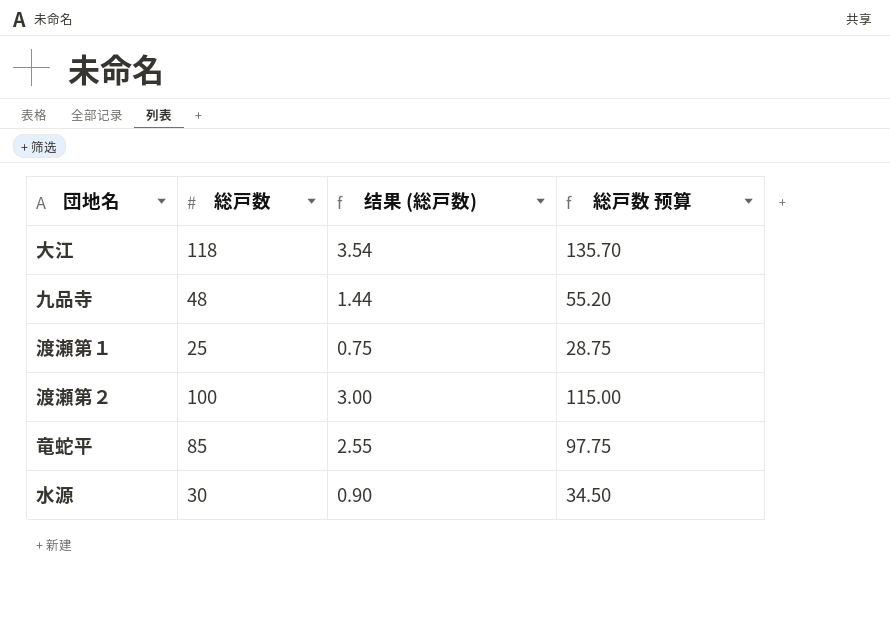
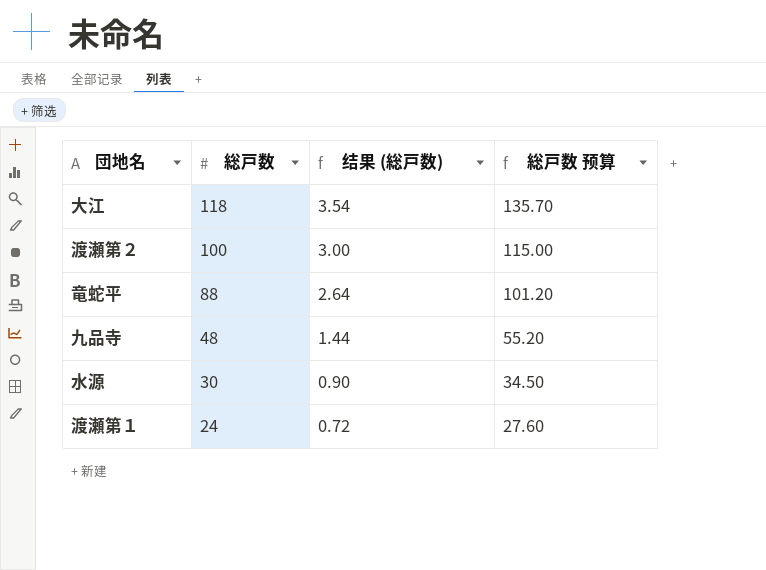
row order: none -> 総戸数 descending
竜蛇平 | 総戸数: 85 -> 88
竜蛇平 | 结果 (総戸数): 2.55 -> 2.64
竜蛇平 | 総戸数 预算: 97.75 -> 101.20
渡瀬第１ | 総戸数: 25 -> 24
渡瀬第１ | 结果 (総戸数): 0.75 -> 0.72
渡瀬第１ | 総戸数 预算: 28.75 -> 27.60

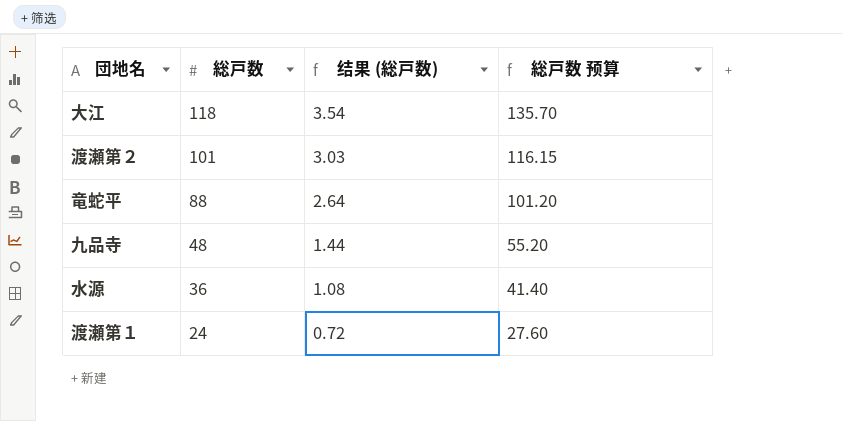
渡瀬第２ | 総戸数: 100 -> 101
渡瀬第２ | 结果 (総戸数): 3.00 -> 3.03
渡瀬第２ | 総戸数 预算: 115.00 -> 116.15
水源 | 総戸数: 30 -> 36
水源 | 结果 (総戸数): 0.90 -> 1.08
水源 | 総戸数 预算: 34.50 -> 41.40

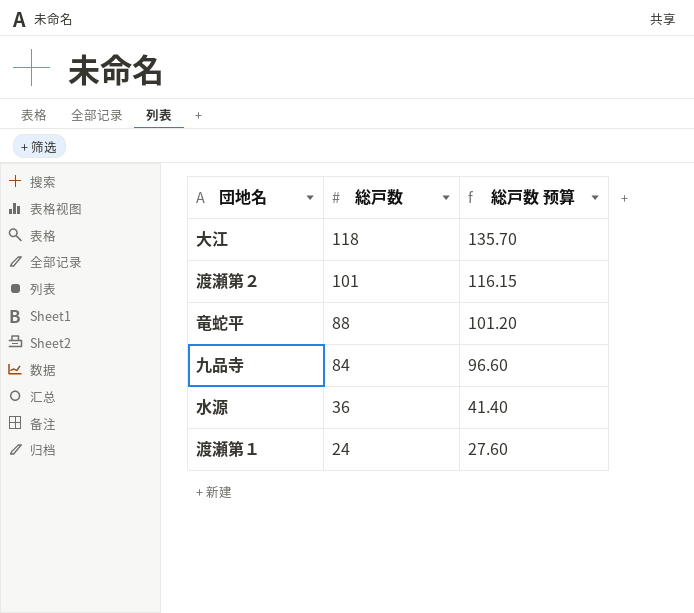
column 结果 (総戸数) | formula: [総戸数] * 0.03 -> none
九品寺 | 総戸数: 48 -> 84
九品寺 | 総戸数 预算: 55.20 -> 96.60

